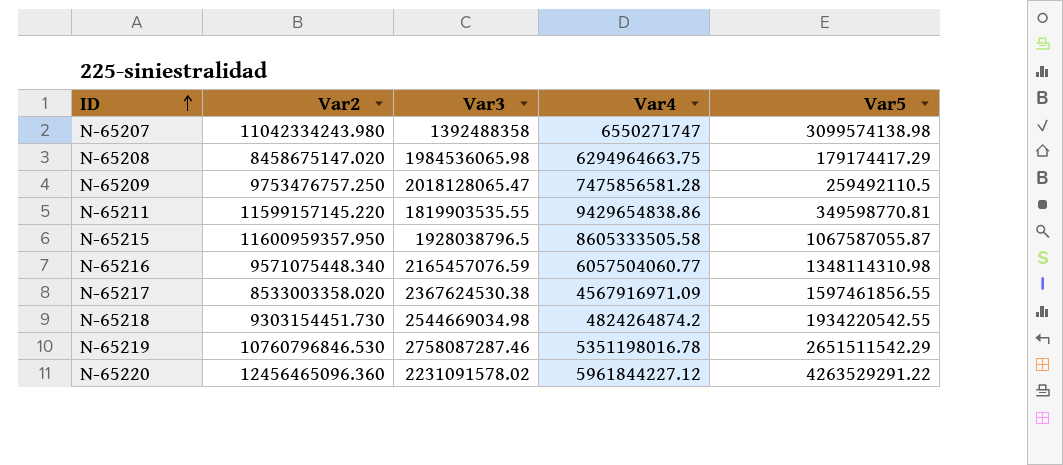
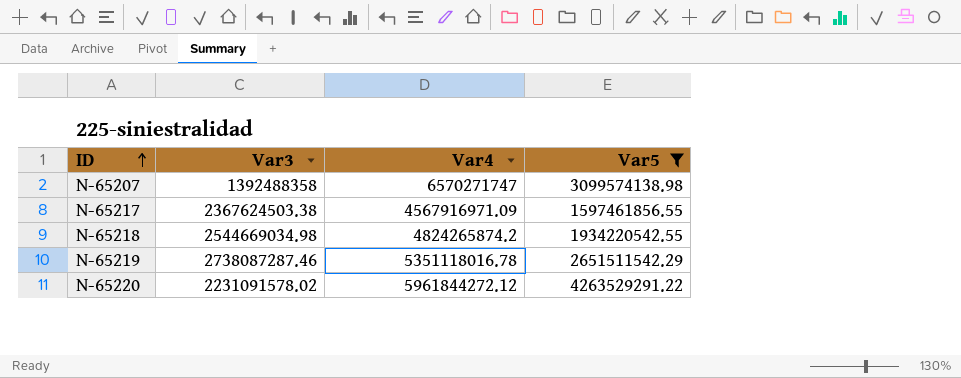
filter: none -> Var5 >= 1597461856.55
column Var2 | formula: [Var3] + [Var4] + [Var5] -> none
N-65207 | Var4: 6550271747 -> 6570271747
N-65217 | Var3: 2367624530.38 -> 2367624503.38
N-65218 | Var4: 4824264874.2 -> 4824265874.2
N-65219 | Var3: 2758087287.46 -> 2738087287.46
N-65219 | Var4: 5351198016.78 -> 5351118016.78
N-65220 | Var4: 5961844227.12 -> 5961844272.12

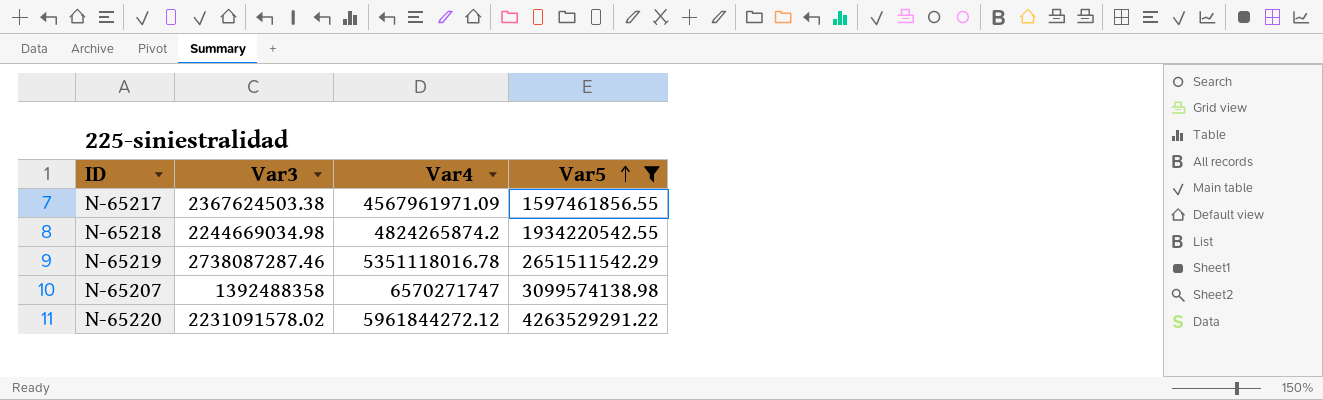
row order: ID ascending -> Var5 ascending
N-65217 | Var4: 4567916971.09 -> 4567961971.09
N-65218 | Var3: 2544669034.98 -> 2244669034.98

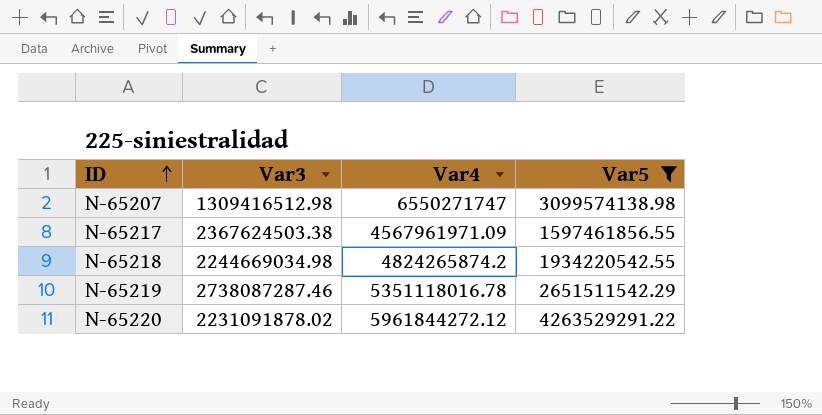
row order: Var5 ascending -> ID ascending
N-65207 | Var3: 1392488358 -> 1309416512.98
N-65207 | Var4: 6570271747 -> 6550271747
N-65220 | Var3: 2231091578.02 -> 2231091878.02

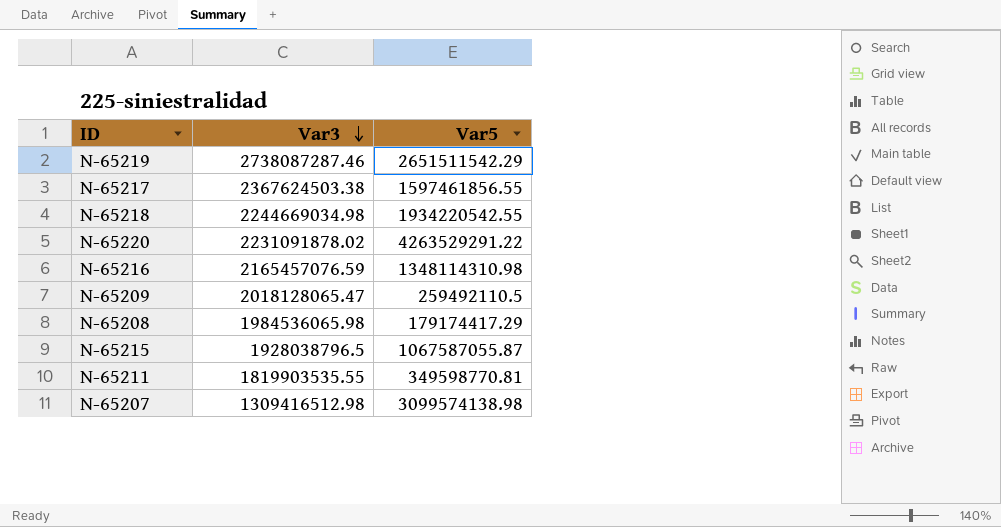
filter: Var5 >= 1597461856.55 -> none
row order: ID ascending -> Var3 descending
column Var4 | position: 3 -> none

